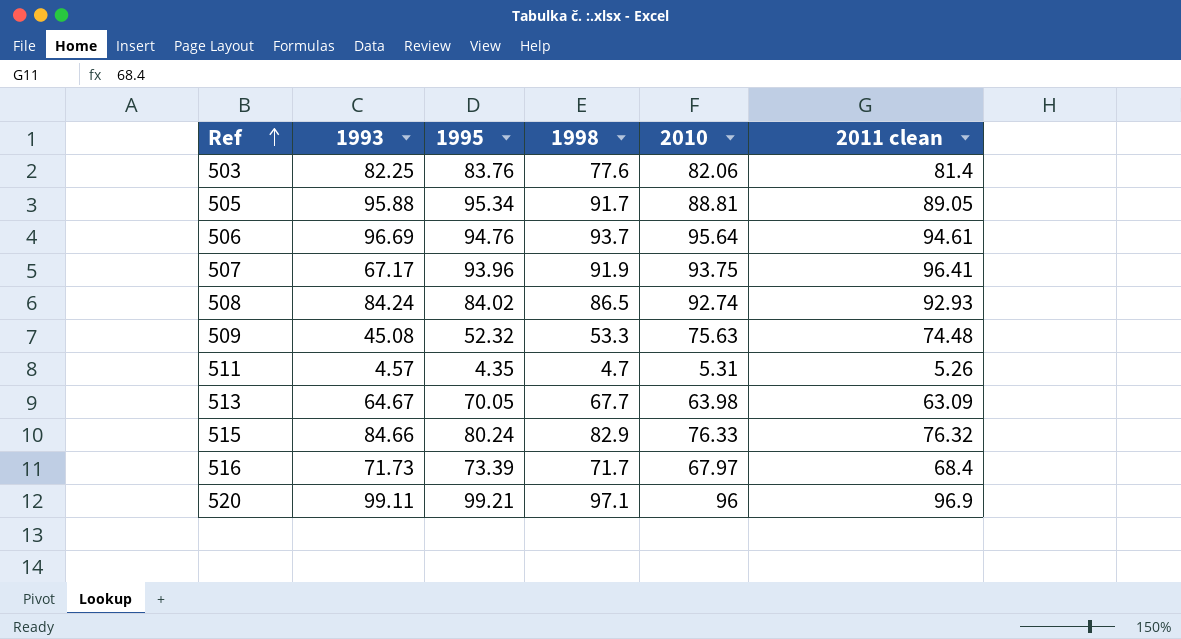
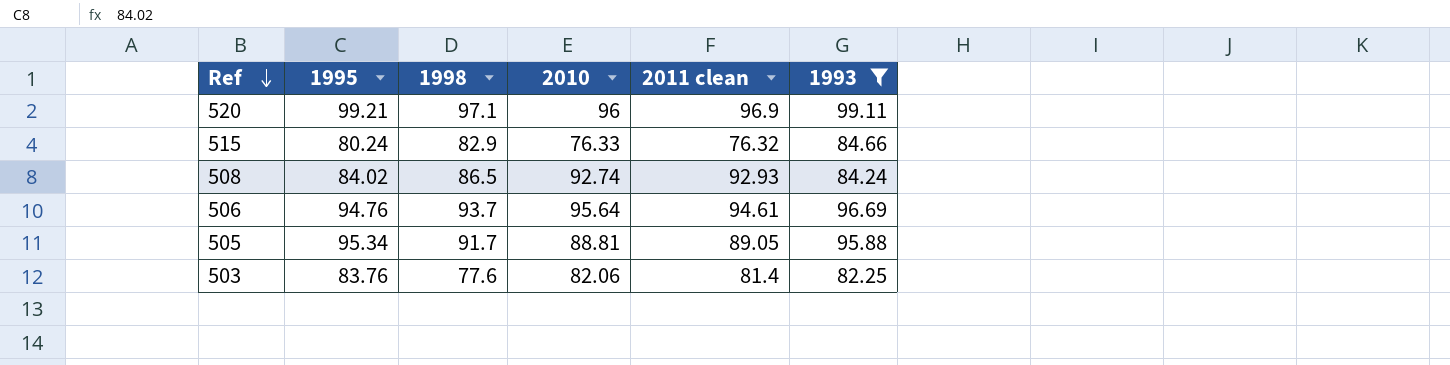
filter: none -> 1993 >= 82.25
row order: Ref ascending -> Ref descending
column 1993 | position: 2 -> 6

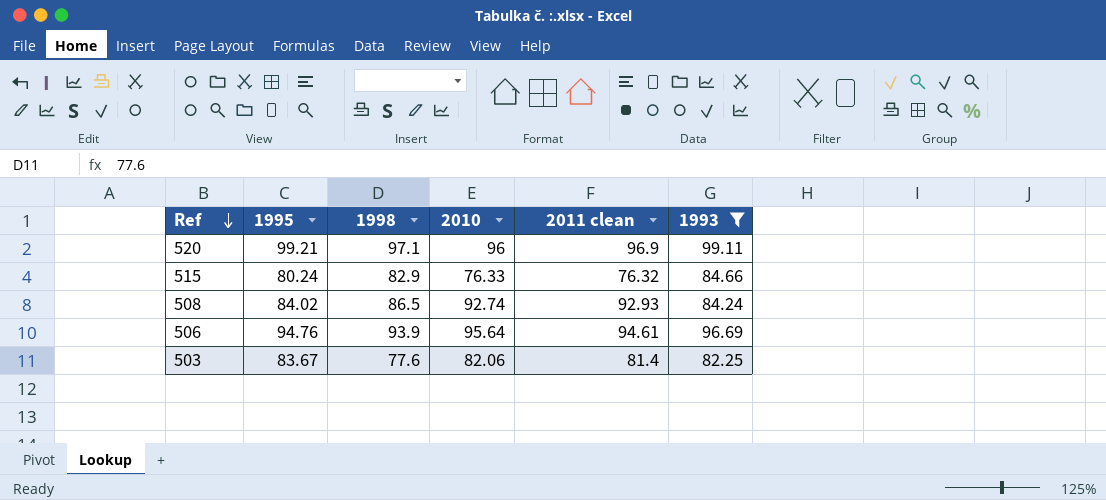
row 505: 95.34 | 91.7 | 88.81 | 89.05 | 95.88 -> none
506 | 1998: 93.7 -> 93.9
503 | 1995: 83.76 -> 83.67

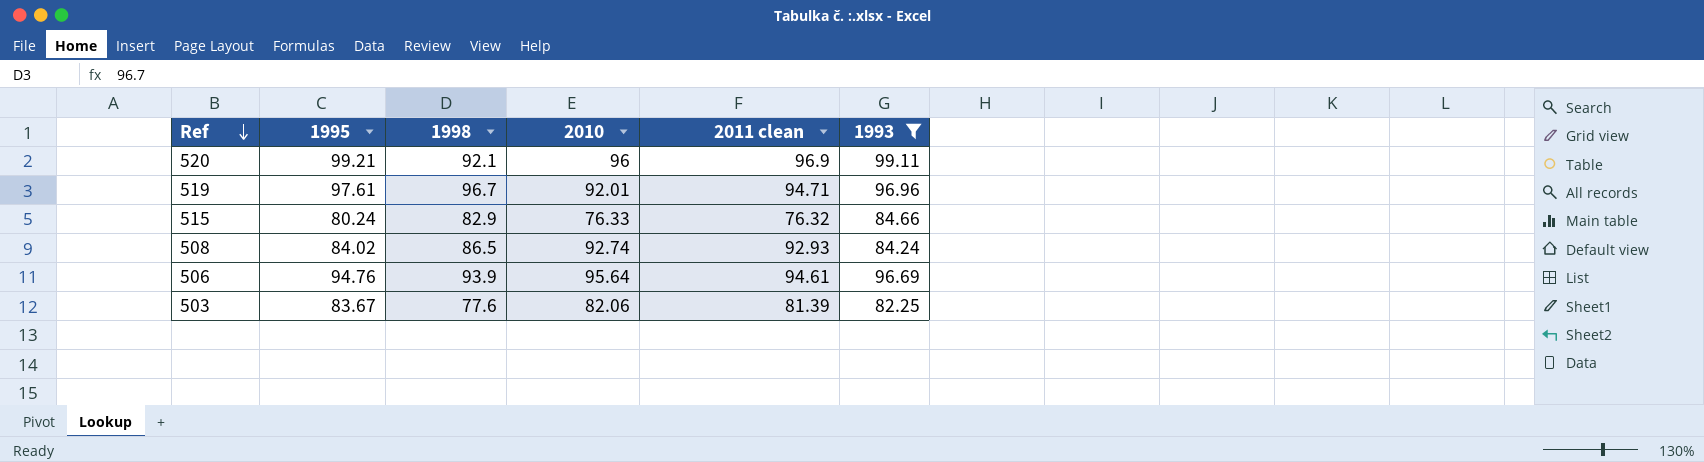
520 | 1998: 97.1 -> 92.1
row 519: none -> 97.61 | 96.7 | 92.01 | 94.71 | 96.96
503 | 2011 clean: 81.4 -> 81.39

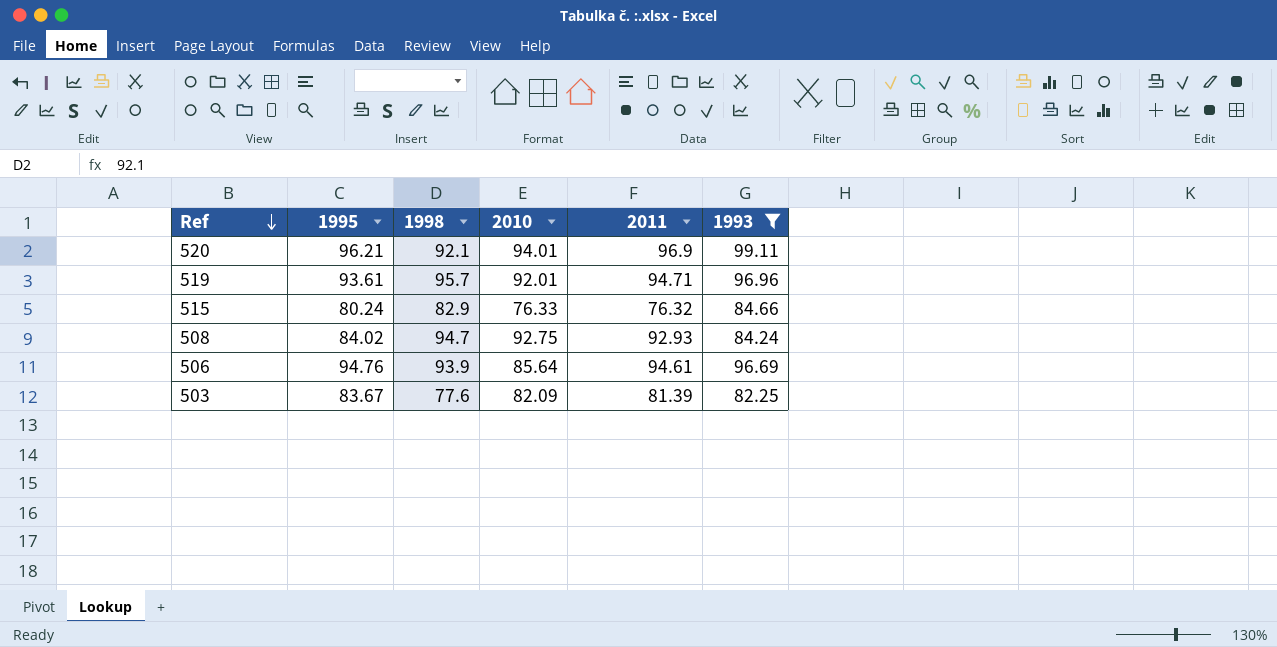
column name: 2011 clean -> 2011
520 | 1995: 99.21 -> 96.21
520 | 2010: 96 -> 94.01
519 | 1995: 97.61 -> 93.61
519 | 1998: 96.7 -> 95.7
508 | 1998: 86.5 -> 94.7
508 | 2010: 92.74 -> 92.75
506 | 2010: 95.64 -> 85.64
503 | 2010: 82.06 -> 82.09

